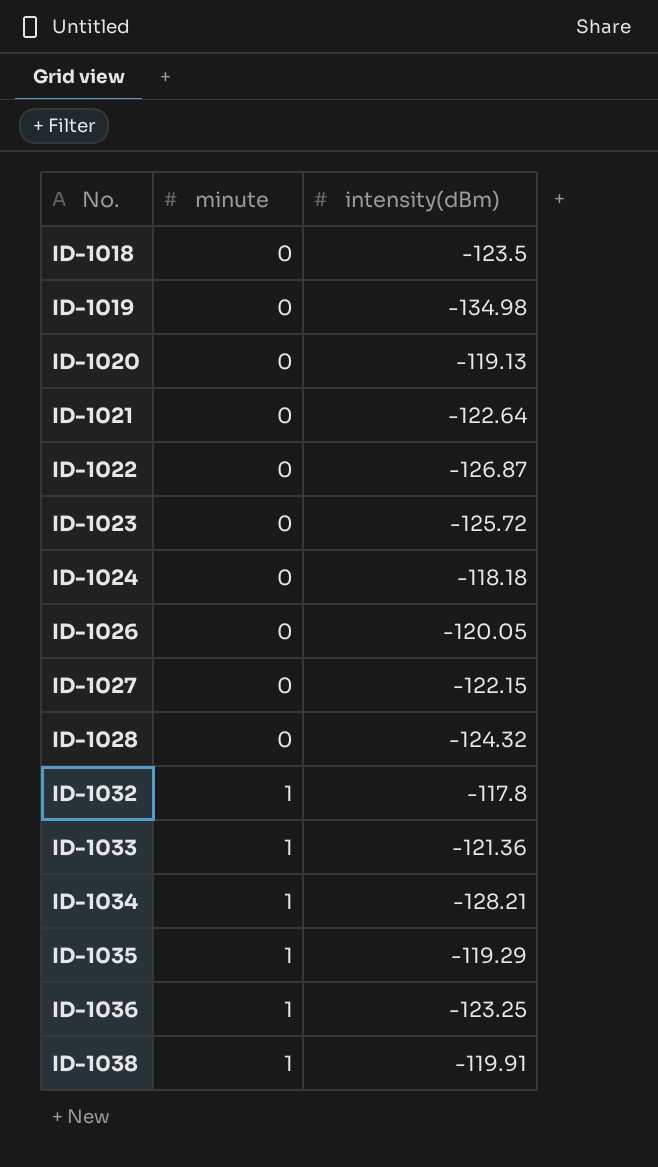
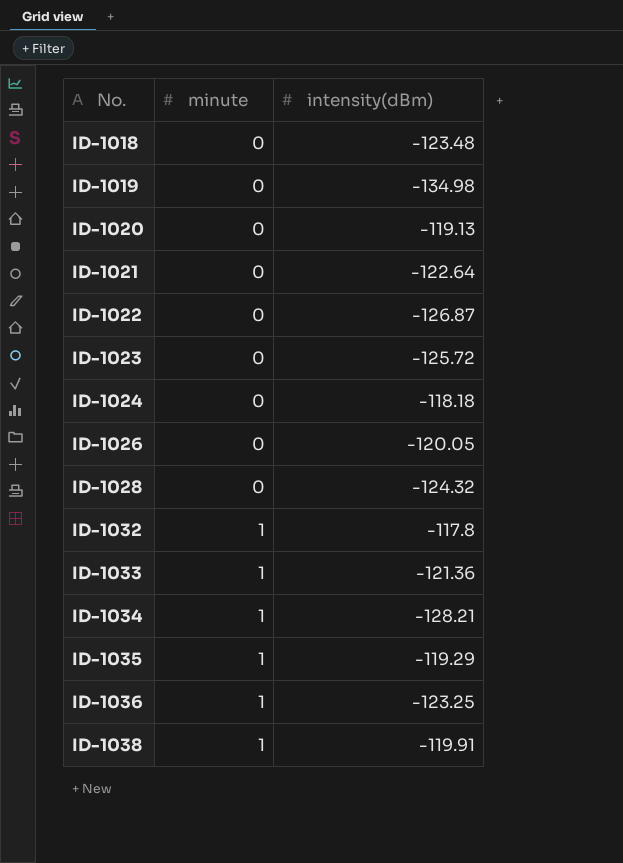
row ID-1027: 0 | -122.15 -> none
ID-1018 | intensity(dBm): -123.5 -> -123.48

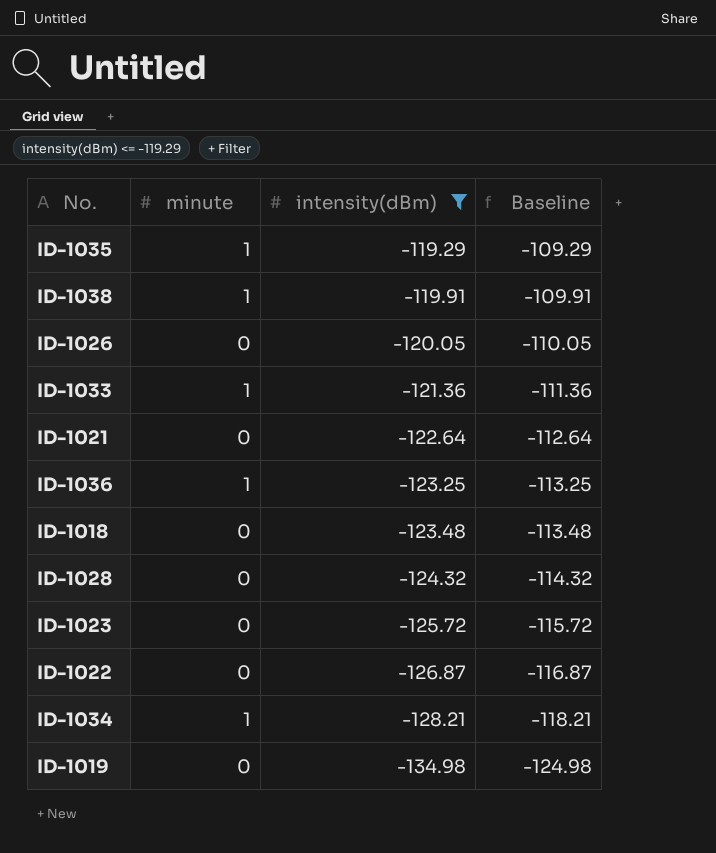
filter: none -> intensity(dBm) <= -119.29
row order: No. ascending -> intensity(dBm) descending
column Baseline | formula: none -> [intensity(dBm)] + 10

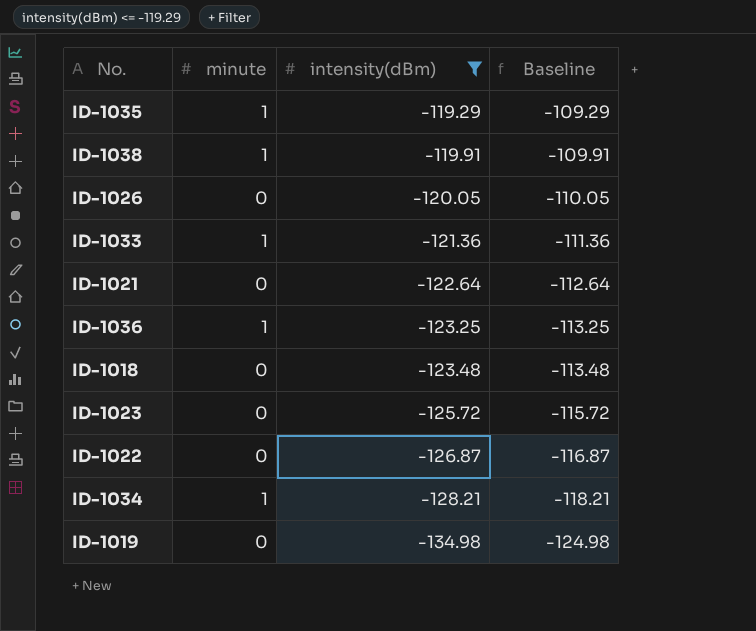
row ID-1028: 0 | -124.32 | -114.32 -> none

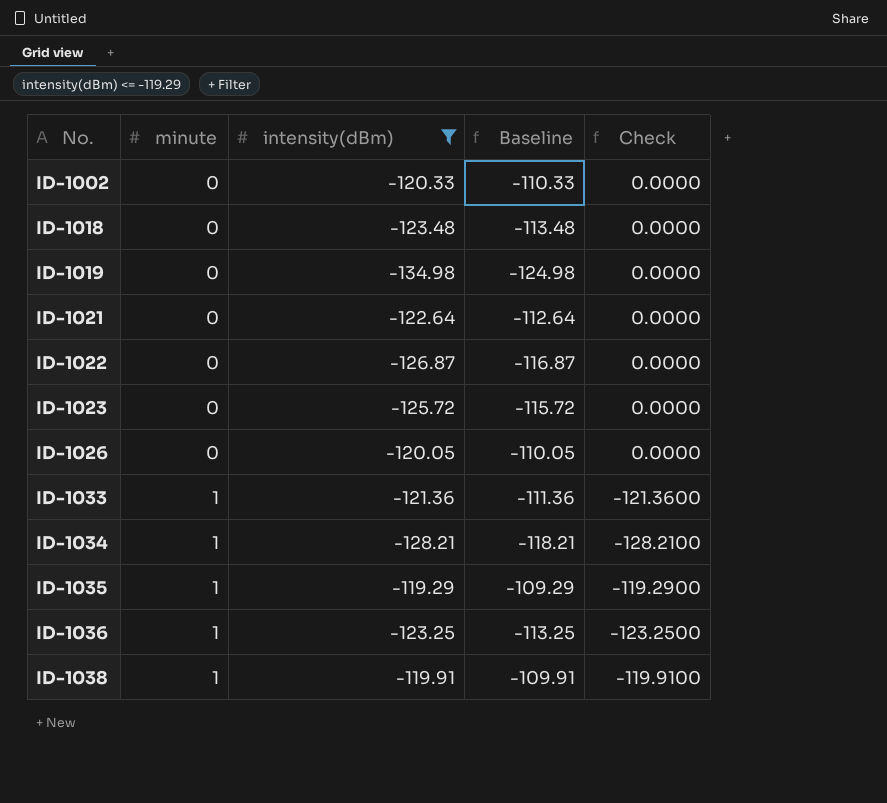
row order: intensity(dBm) descending -> No. ascending
column Check | formula: none -> [minute] * [intensity(dBm)]
row ID-1002: none -> 0 | -120.33 | -110.33 | 0.0000

